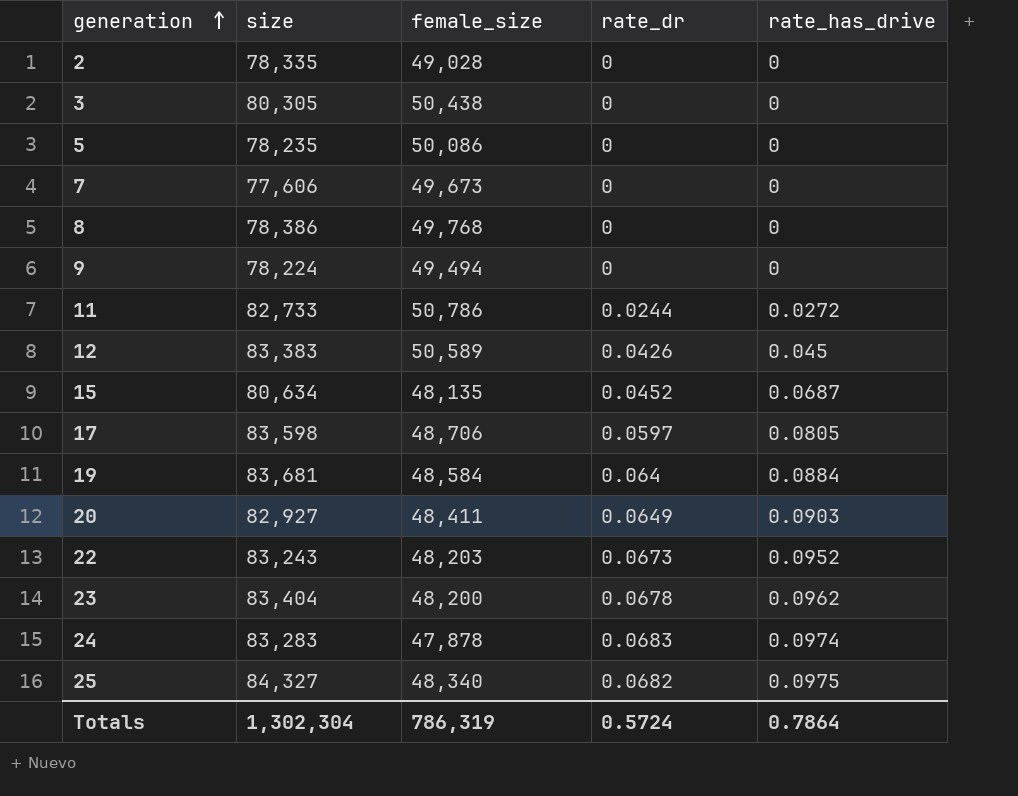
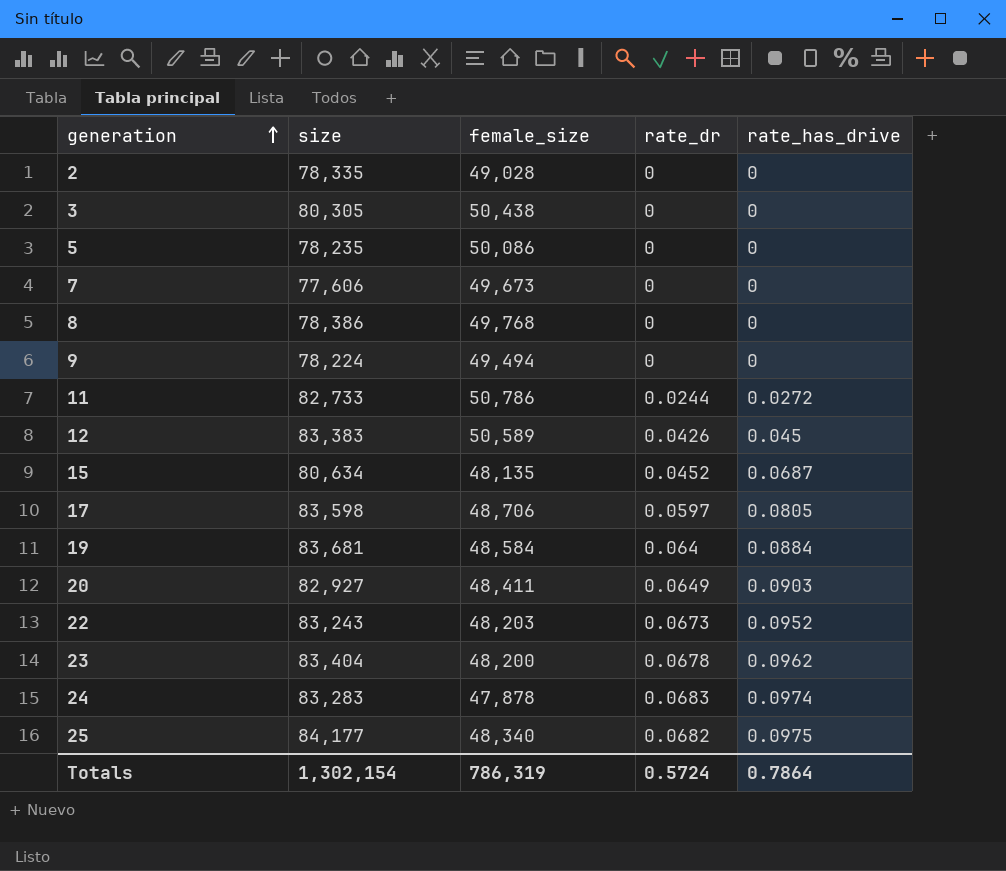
25 | size: 84,327 -> 84,177
Totals | size: 1,302,304 -> 1,302,154

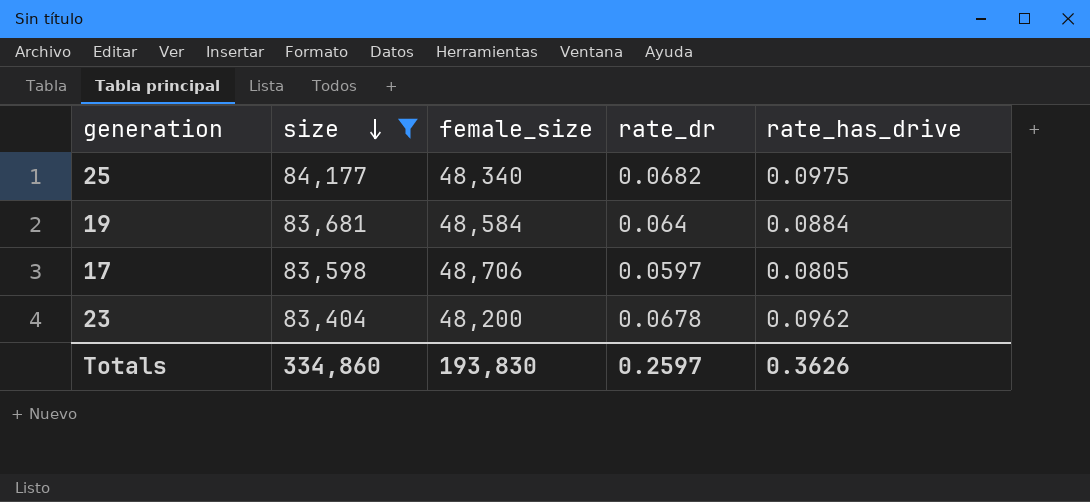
filter: none -> size >= 83,404
row order: generation ascending -> size descending
Totals | size: 1,302,154 -> 334,860
Totals | female_size: 786,319 -> 193,830
Totals | rate_dr: 0.5724 -> 0.2597
Totals | rate_has_drive: 0.7864 -> 0.3626

